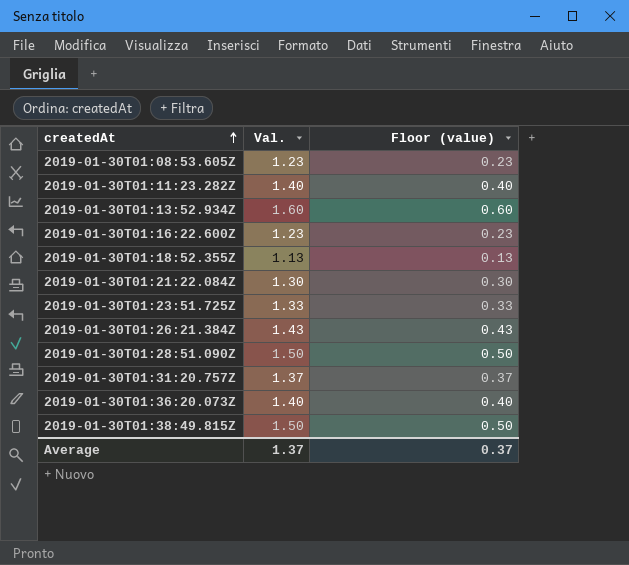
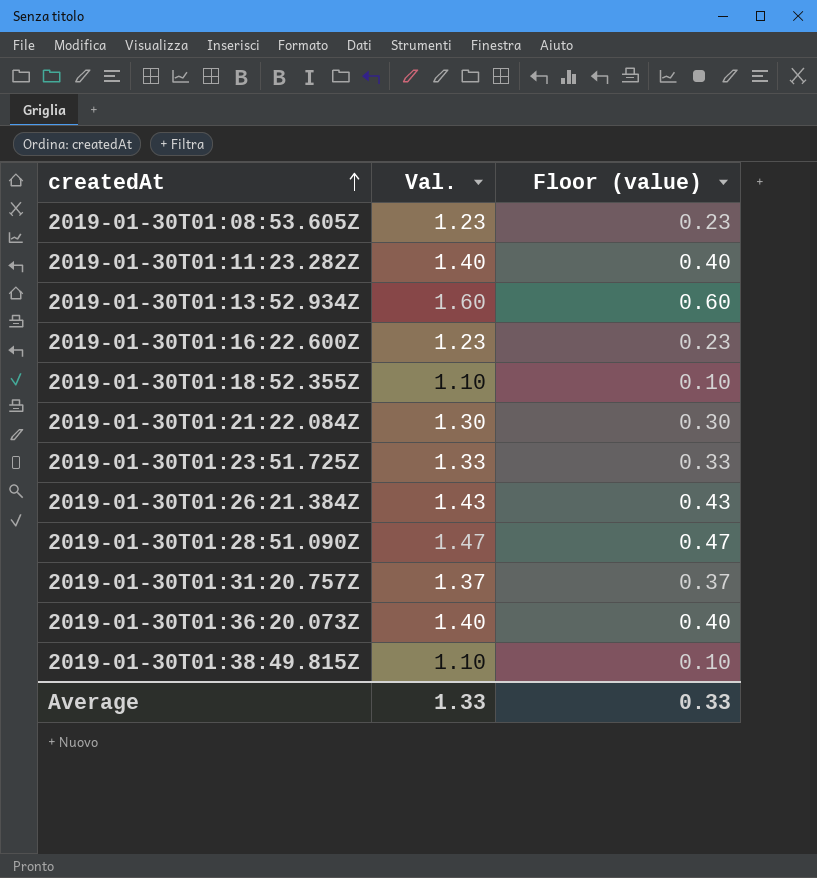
2019-01-30T01:18:52.355Z | Val.: 1.13 -> 1.10
2019-01-30T01:18:52.355Z | Floor (value): 0.13 -> 0.10
2019-01-30T01:28:51.090Z | Val.: 1.50 -> 1.47
2019-01-30T01:28:51.090Z | Floor (value): 0.50 -> 0.47
2019-01-30T01:38:49.815Z | Val.: 1.50 -> 1.10
2019-01-30T01:38:49.815Z | Floor (value): 0.50 -> 0.10
Average | Val.: 1.37 -> 1.33
Average | Floor (value): 0.37 -> 0.33

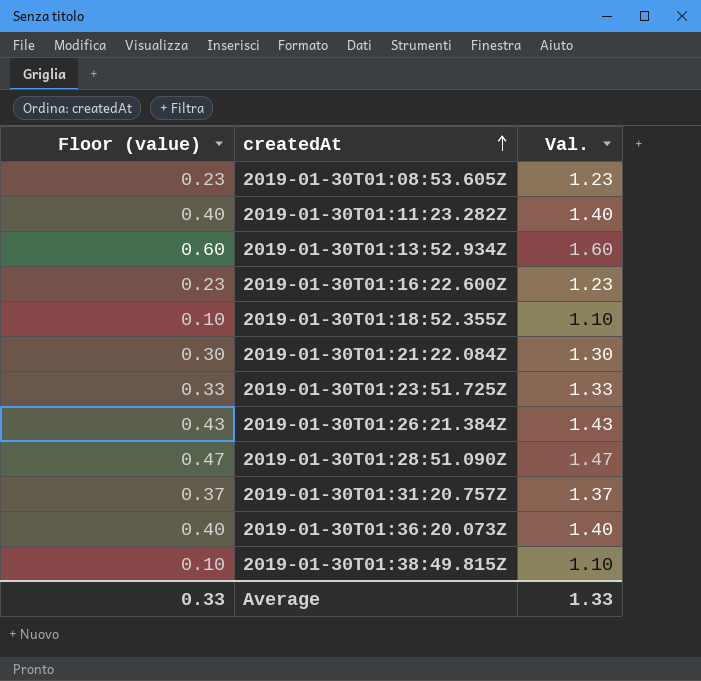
column Floor (value) | position: 3 -> 1

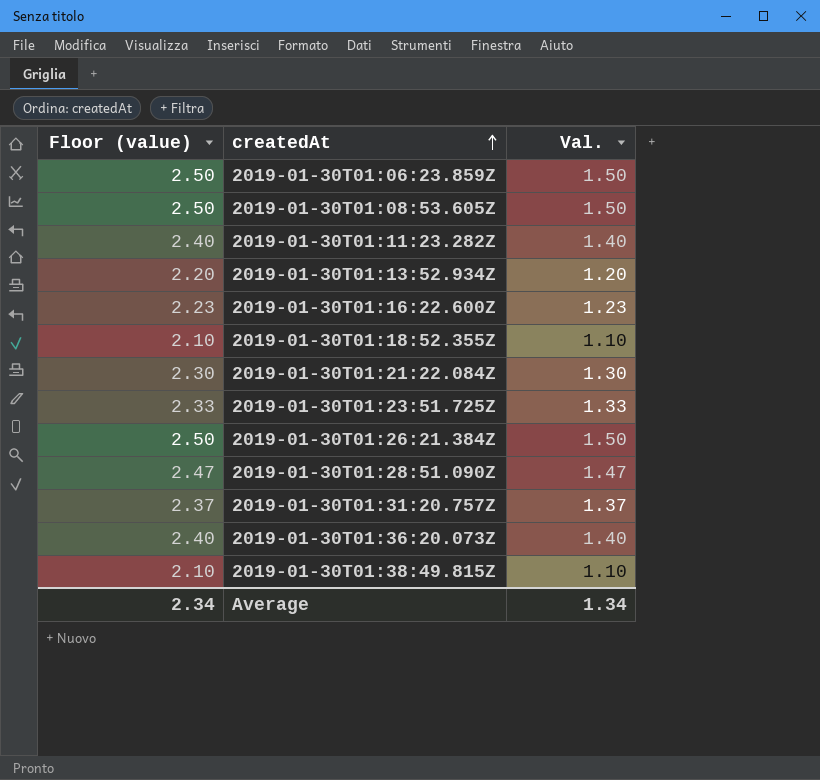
column Floor (value) | formula: [Val.] - 1 -> [Val.] + 1
row 2019-01-30T01:06:23.859Z: none -> 2.50 | 1.50
2019-01-30T01:08:53.605Z | Val.: 1.23 -> 1.50
2019-01-30T01:13:52.934Z | Val.: 1.60 -> 1.20
2019-01-30T01:26:21.384Z | Val.: 1.43 -> 1.50
Average | Floor (value): 0.33 -> 2.34
Average | Val.: 1.33 -> 1.34

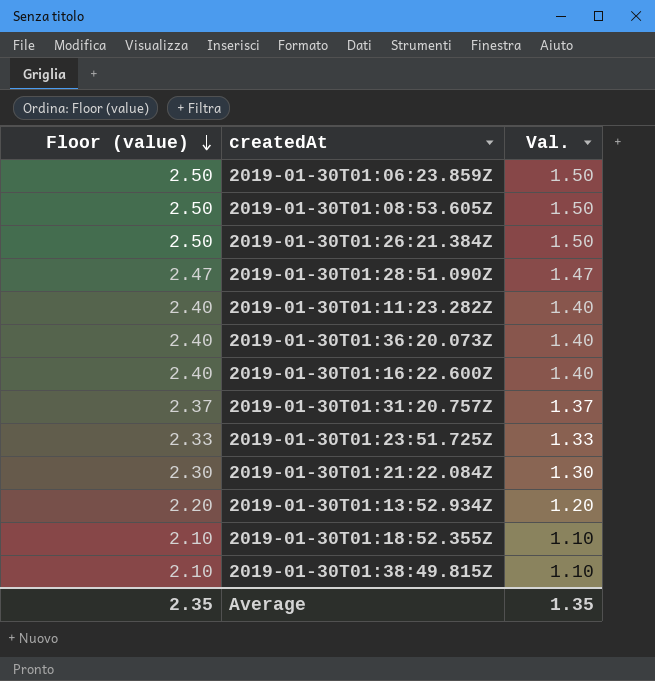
row order: createdAt ascending -> Floor (value) descending
2019-01-30T01:16:22.600Z | Floor (value): 2.23 -> 2.40
2019-01-30T01:16:22.600Z | Val.: 1.23 -> 1.40
Average | Floor (value): 2.34 -> 2.35
Average | Val.: 1.34 -> 1.35

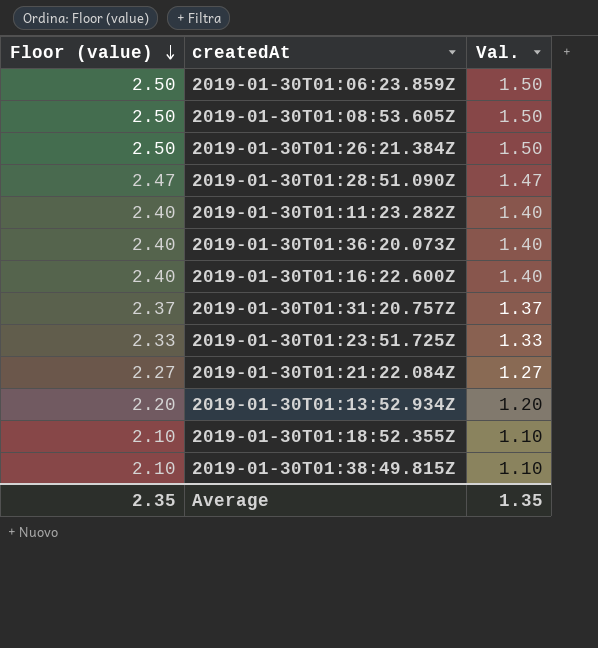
2019-01-30T01:21:22.084Z | Floor (value): 2.30 -> 2.27
2019-01-30T01:21:22.084Z | Val.: 1.30 -> 1.27

